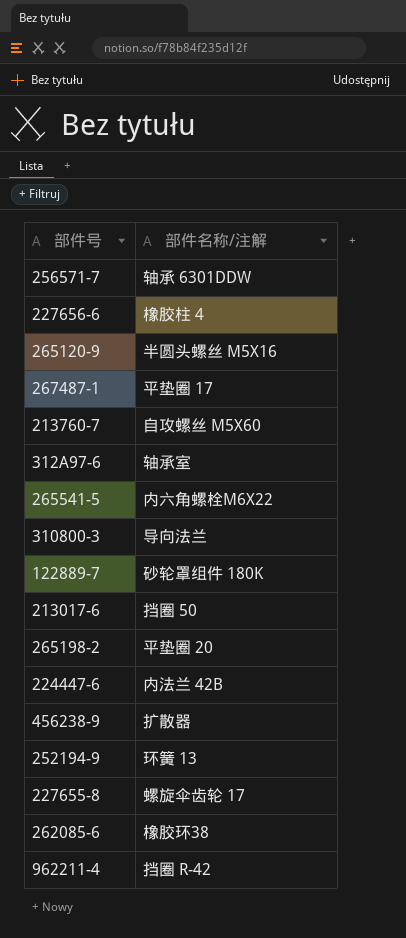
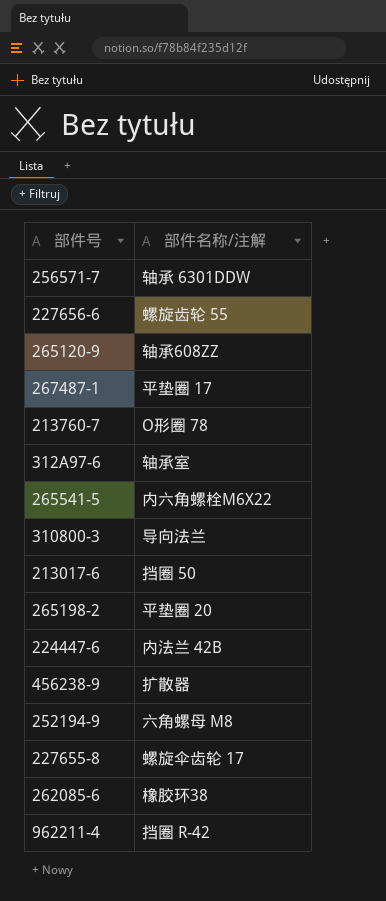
row 122889-7: 砂轮罩组件 180K -> none
227656-6 | 部件名称/注解: 橡胶柱 4 -> 螺旋齿轮 55
265120-9 | 部件名称/注解: 半圆头螺丝 M5X16 -> 轴承608ZZ
213760-7 | 部件名称/注解: 自攻螺丝 M5X60 -> O形圈 78
252194-9 | 部件名称/注解: 环簧 13 -> 六角螺母 M8

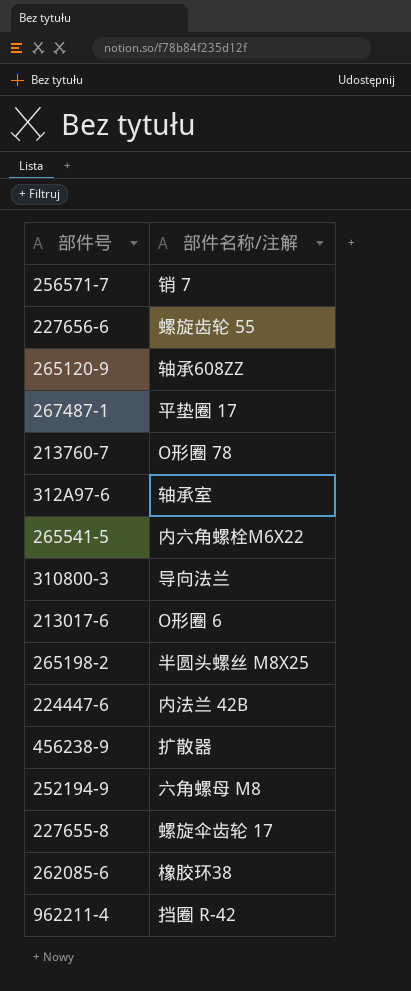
256571-7 | 部件名称/注解: 轴承 6301DDW -> 销 7
213017-6 | 部件名称/注解: 挡圈 50 -> O形圈 6
265198-2 | 部件名称/注解: 平垫圈 20 -> 半圆头螺丝 M8X25

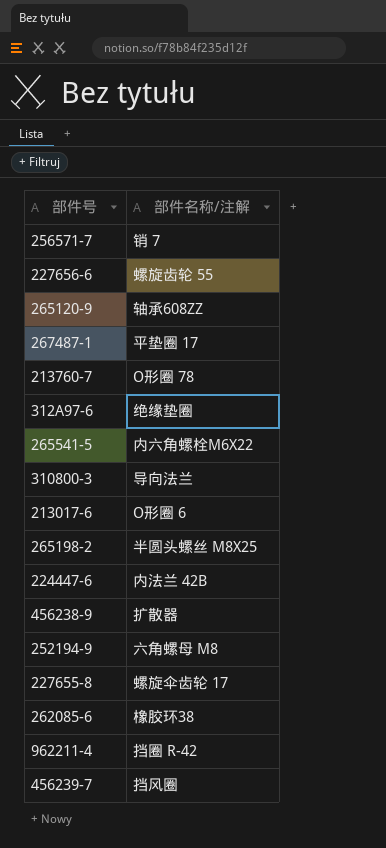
312A97-6 | 部件名称/注解: 轴承室 -> 绝缘垫圈
row 456239-7: none -> 挡风圈

